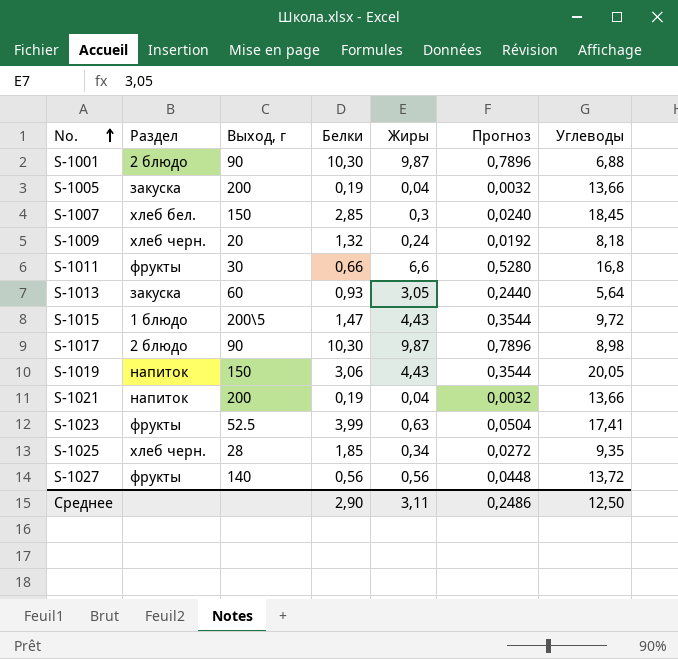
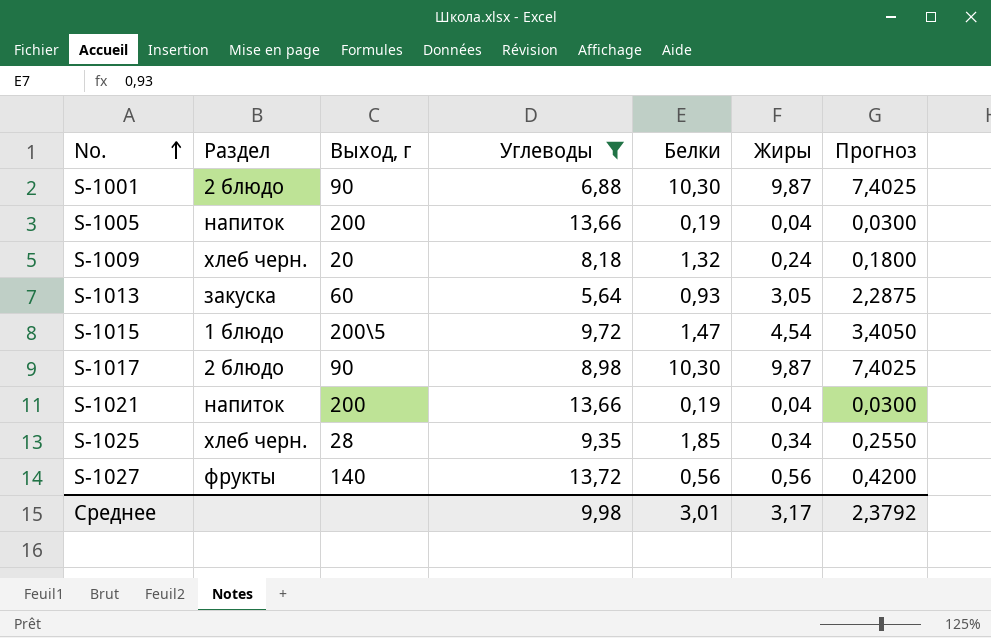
filter: none -> Углеводы <= 13,72
column Углеводы | position: 7 -> 4
column Прогноз | formula: [Жиры] * 0,08 -> [Жиры] * 0,75
S-1005 | Раздел: закуска -> напиток
S-1015 | Жиры: 4,43 -> 4,54
Среднее | Углеводы: 12,50 -> 9,98
Среднее | Белки: 2,90 -> 3,01
Среднее | Жиры: 3,11 -> 3,17
Среднее | Прогноз: 0,2486 -> 2,3792

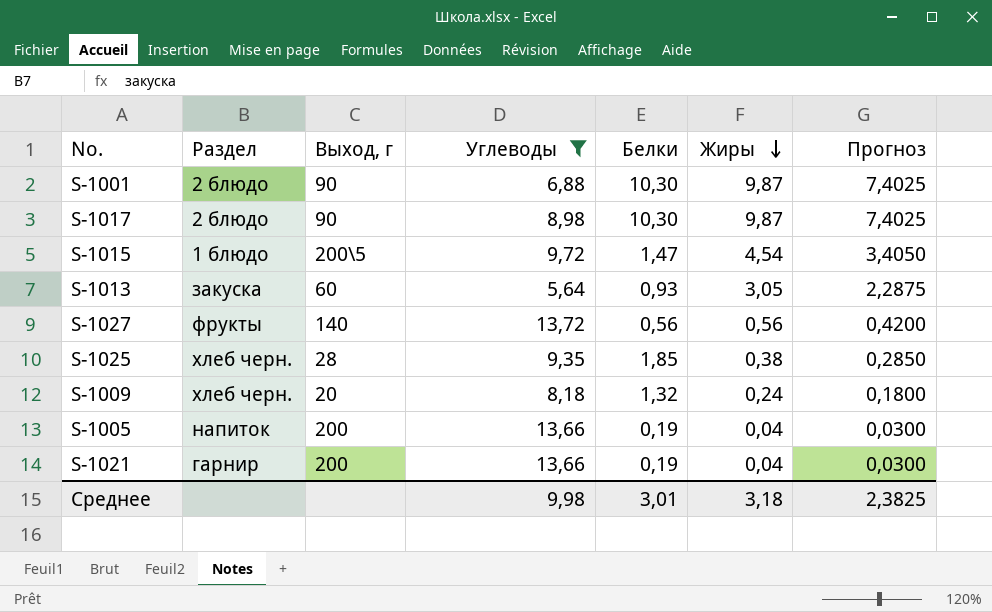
row order: No. ascending -> Жиры descending
S-1025 | Жиры: 0,34 -> 0,38
S-1025 | Прогноз: 0,2550 -> 0,2850
S-1021 | Раздел: напиток -> гарнир
Среднее | Жиры: 3,17 -> 3,18
Среднее | Прогноз: 2,3792 -> 2,3825

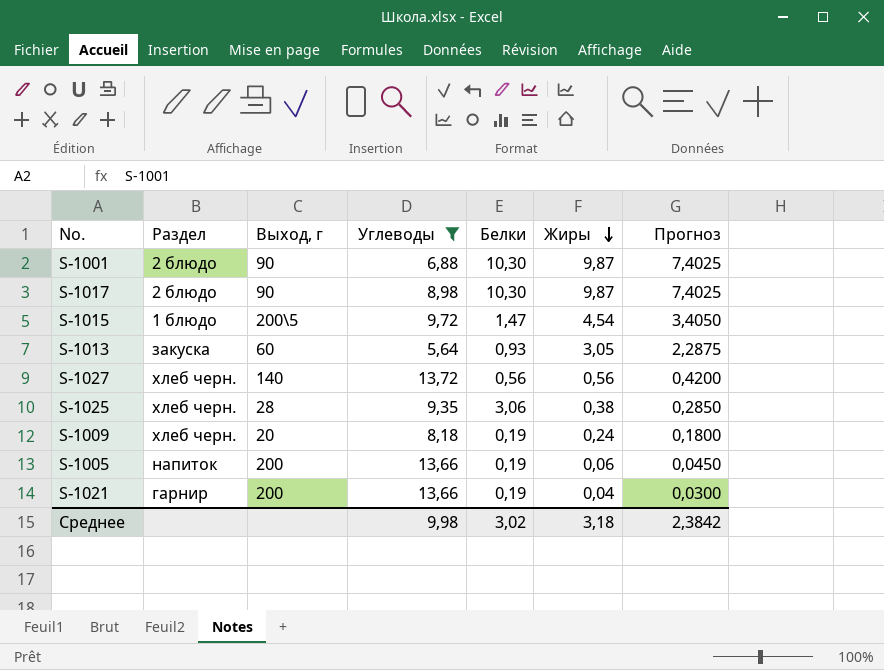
S-1027 | Раздел: фрукты -> хлеб черн.
S-1025 | Белки: 1,85 -> 3,06
S-1009 | Белки: 1,32 -> 0,19
S-1005 | Жиры: 0,04 -> 0,06
S-1005 | Прогноз: 0,0300 -> 0,0450
Среднее | Белки: 3,01 -> 3,02
Среднее | Прогноз: 2,3825 -> 2,3842

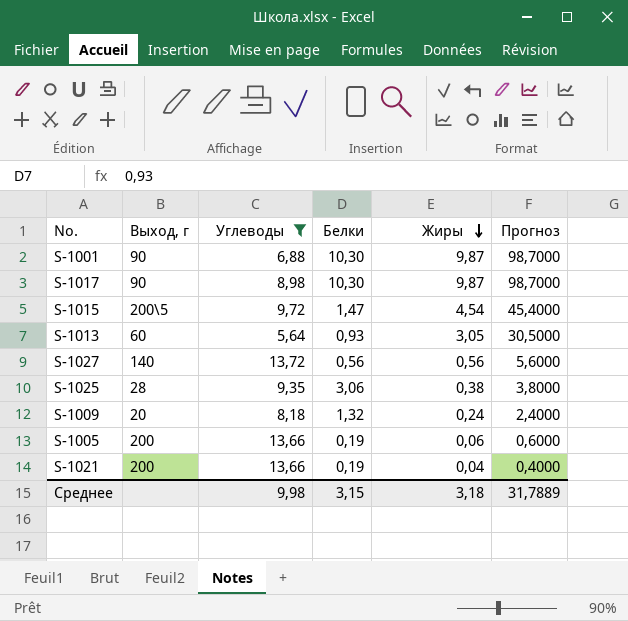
column Раздел | position: 2 -> none
column Прогноз | formula: [Жиры] * 0,75 -> [Жиры] * 10
S-1009 | Белки: 0,19 -> 1,32
Среднее | Белки: 3,02 -> 3,15
Среднее | Прогноз: 2,3842 -> 31,7889

